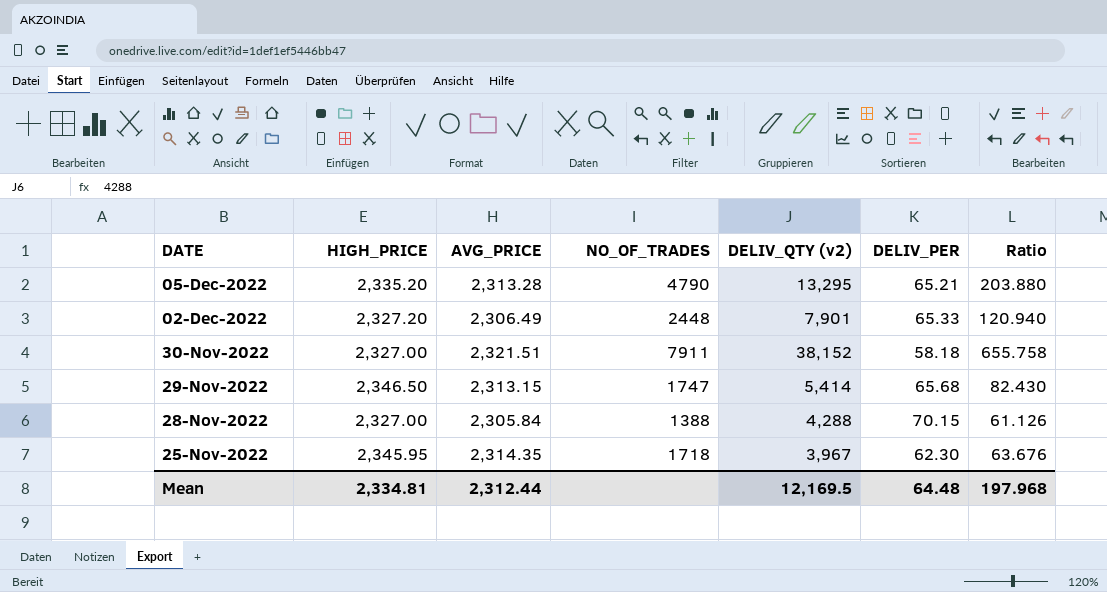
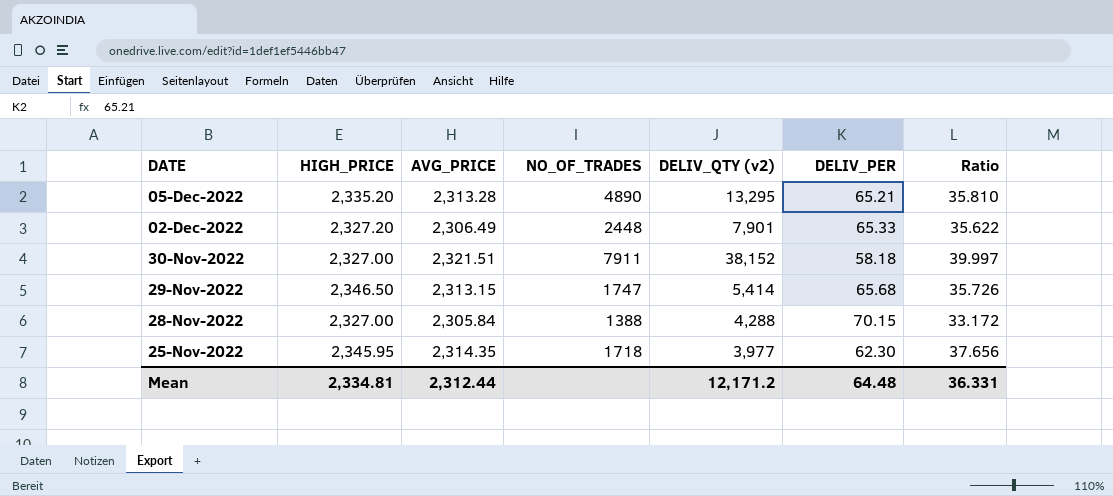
column Ratio | formula: [DELIV_QTY (v2)] / [DELIV_PER] -> [HIGH_PRICE] / [DELIV_PER]
05-Dec-2022 | NO_OF_TRADES: 4790 -> 4890
25-Nov-2022 | DELIV_QTY (v2): 3,967 -> 3,977
Mean | DELIV_QTY (v2): 12,169.5 -> 12,171.2
Mean | Ratio: 197.968 -> 36.331

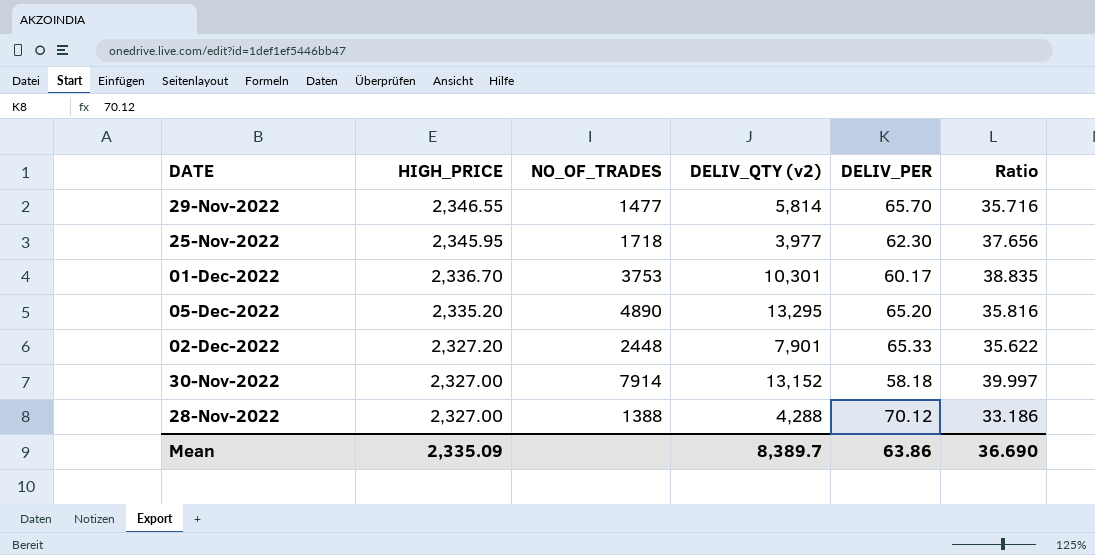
row order: DATE descending -> HIGH_PRICE descending
column AVG_PRICE | position: 3 -> none
29-Nov-2022 | HIGH_PRICE: 2,346.50 -> 2,346.55
29-Nov-2022 | NO_OF_TRADES: 1747 -> 1477
29-Nov-2022 | DELIV_QTY (v2): 5,414 -> 5,814
29-Nov-2022 | DELIV_PER: 65.68 -> 65.70
29-Nov-2022 | Ratio: 35.726 -> 35.716
row 01-Dec-2022: none -> 2,336.70 | 3753 | 10,301 | 60.17 | 38.835
05-Dec-2022 | DELIV_PER: 65.21 -> 65.20
05-Dec-2022 | Ratio: 35.810 -> 35.816
30-Nov-2022 | NO_OF_TRADES: 7911 -> 7914
30-Nov-2022 | DELIV_QTY (v2): 38,152 -> 13,152
28-Nov-2022 | DELIV_PER: 70.15 -> 70.12
28-Nov-2022 | Ratio: 33.172 -> 33.186
Mean | HIGH_PRICE: 2,334.81 -> 2,335.09
Mean | DELIV_QTY (v2): 12,171.2 -> 8,389.7
Mean | DELIV_PER: 64.48 -> 63.86
Mean | Ratio: 36.331 -> 36.690

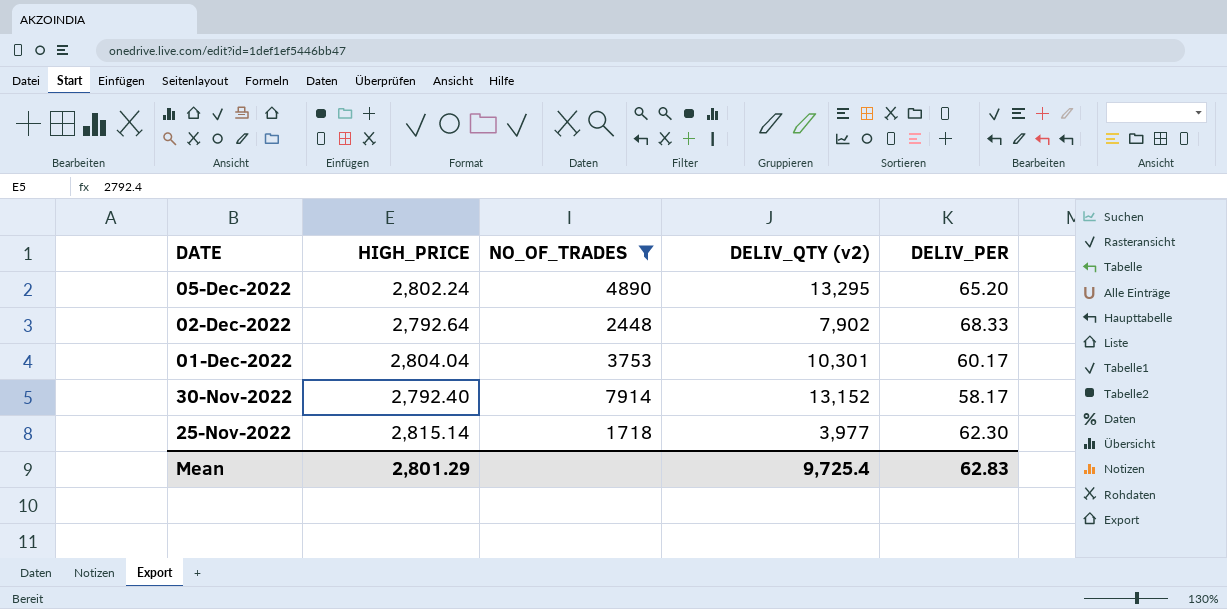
filter: none -> NO_OF_TRADES >= 1718
row order: HIGH_PRICE descending -> DATE descending
column Ratio | formula: [HIGH_PRICE] / [DELIV_PER] -> none
05-Dec-2022 | HIGH_PRICE: 2,335.20 -> 2,802.24
02-Dec-2022 | HIGH_PRICE: 2,327.20 -> 2,792.64
02-Dec-2022 | DELIV_QTY (v2): 7,901 -> 7,902
02-Dec-2022 | DELIV_PER: 65.33 -> 68.33
01-Dec-2022 | HIGH_PRICE: 2,336.70 -> 2,804.04
30-Nov-2022 | HIGH_PRICE: 2,327.00 -> 2,792.40
30-Nov-2022 | DELIV_PER: 58.18 -> 58.17
25-Nov-2022 | HIGH_PRICE: 2,345.95 -> 2,815.14
Mean | HIGH_PRICE: 2,335.09 -> 2,801.29
Mean | DELIV_QTY (v2): 8,389.7 -> 9,725.4
Mean | DELIV_PER: 63.86 -> 62.83

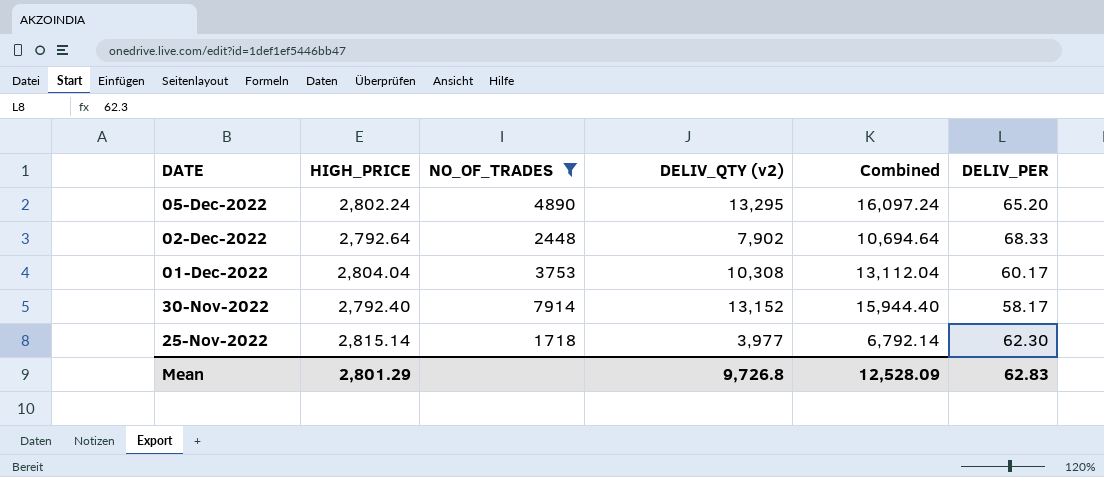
column Combined | formula: none -> [HIGH_PRICE] + [DELIV_QTY (v2)]
01-Dec-2022 | DELIV_QTY (v2): 10,301 -> 10,308
Mean | DELIV_QTY (v2): 9,725.4 -> 9,726.8

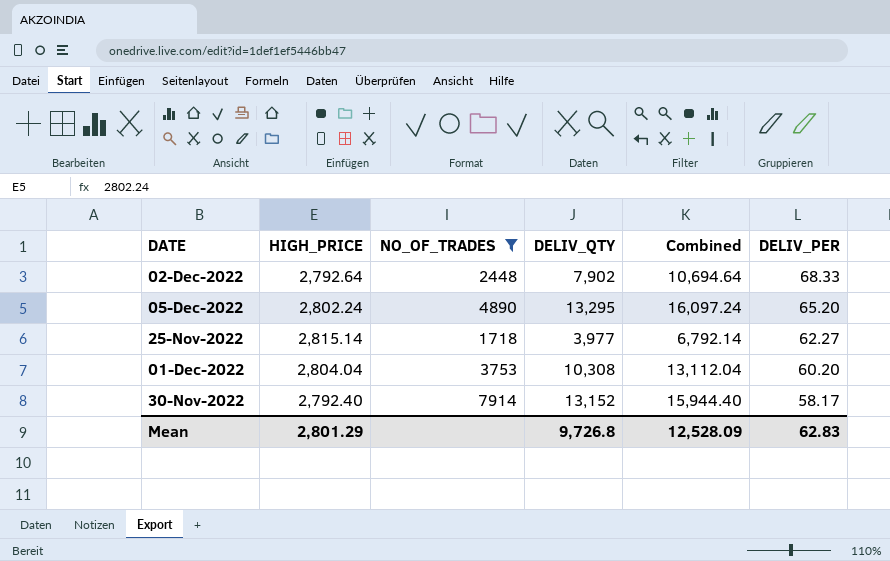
row order: DATE descending -> DELIV_PER descending
column name: DELIV_QTY (v2) -> DELIV_QTY
25-Nov-2022 | DELIV_PER: 62.30 -> 62.27
01-Dec-2022 | DELIV_PER: 60.17 -> 60.20

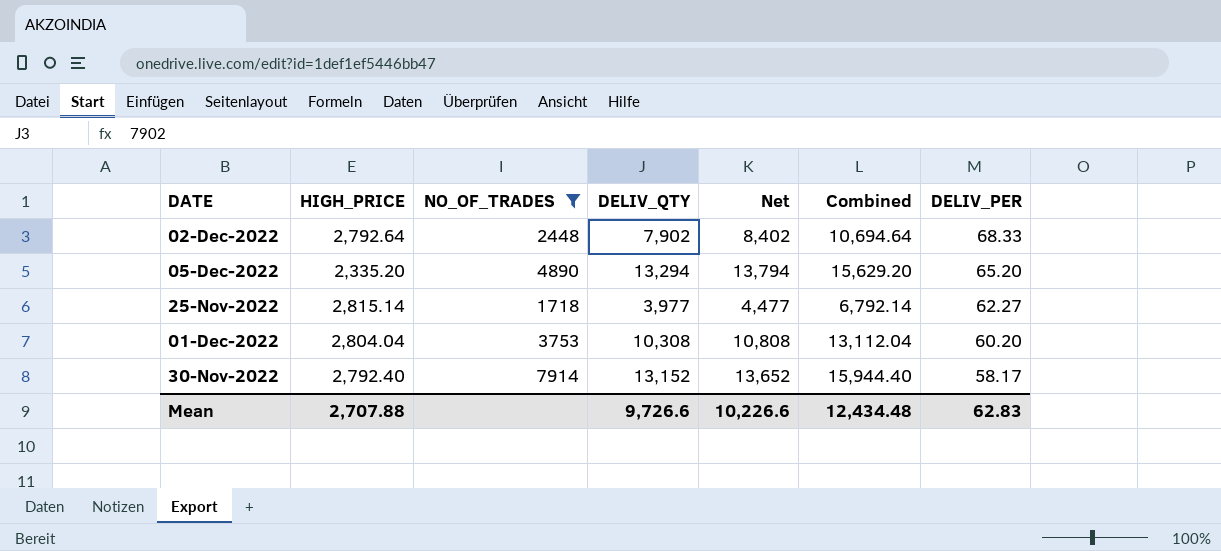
column Net | formula: none -> [DELIV_QTY] + 500
05-Dec-2022 | HIGH_PRICE: 2,802.24 -> 2,335.20
05-Dec-2022 | DELIV_QTY: 13,295 -> 13,294
05-Dec-2022 | Combined: 16,097.24 -> 15,629.20
Mean | HIGH_PRICE: 2,801.29 -> 2,707.88
Mean | DELIV_QTY: 9,726.8 -> 9,726.6
Mean | Combined: 12,528.09 -> 12,434.48

